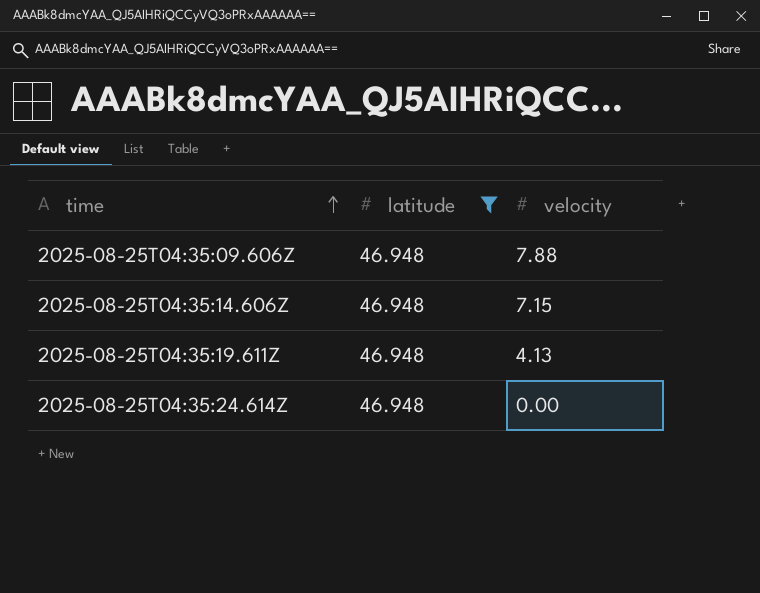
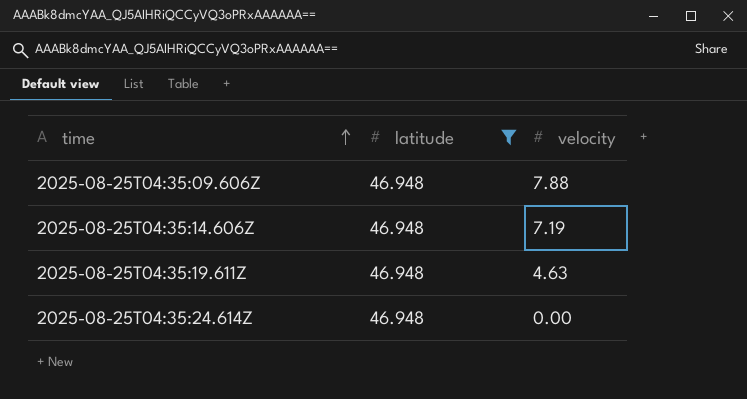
2025-08-25T04:35:14.606Z | velocity: 7.15 -> 7.19
2025-08-25T04:35:19.611Z | velocity: 4.13 -> 4.63

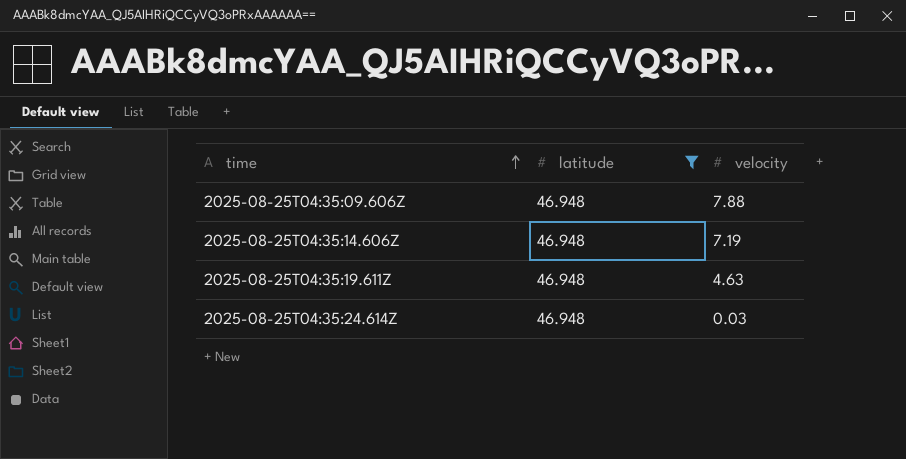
2025-08-25T04:35:24.614Z | velocity: 0.00 -> 0.03

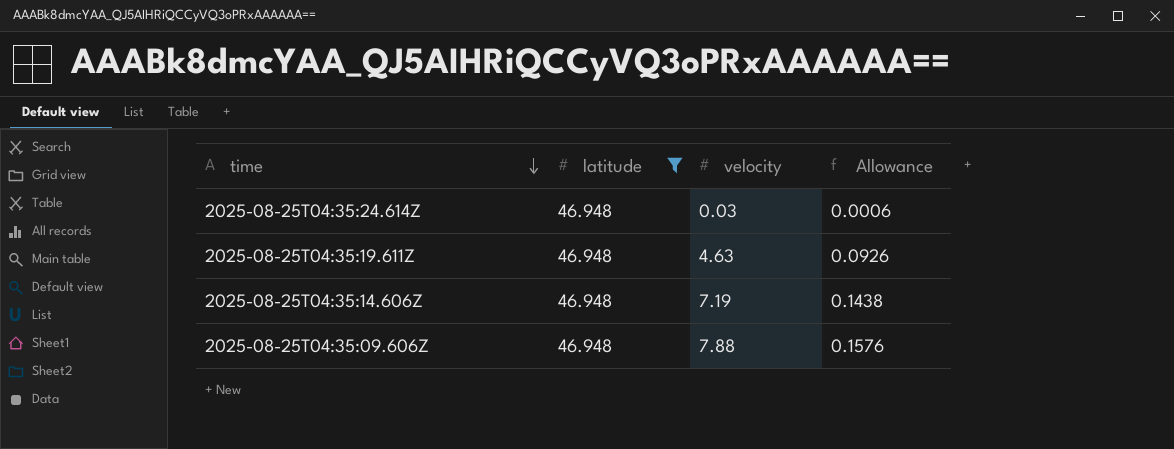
row order: time ascending -> time descending
column Allowance | formula: none -> [velocity] * 0.02

